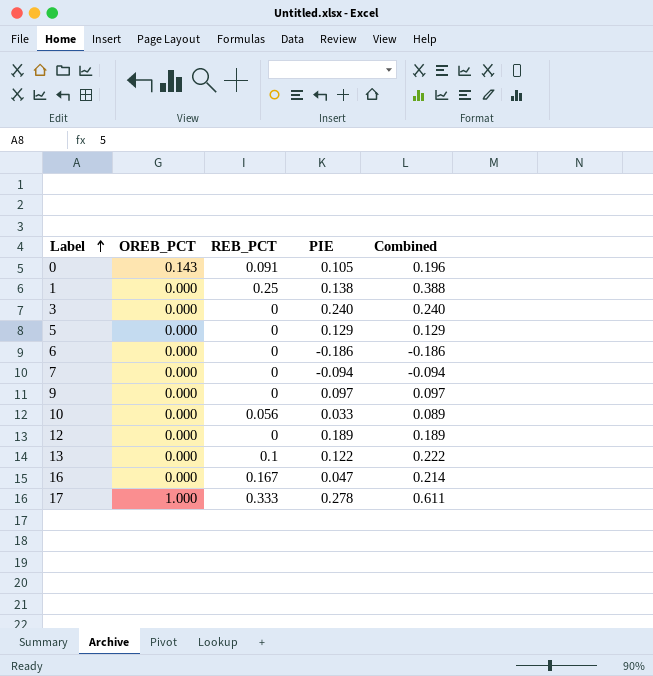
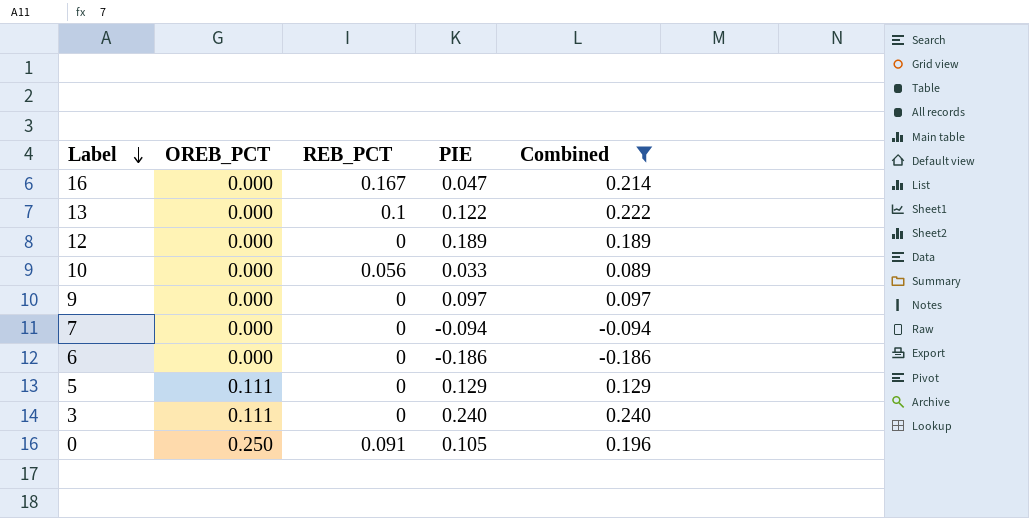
filter: none -> Combined <= 0.240
row order: Label ascending -> Label descending
5 | OREB_PCT: 0.000 -> 0.111
3 | OREB_PCT: 0.000 -> 0.111
0 | OREB_PCT: 0.143 -> 0.250

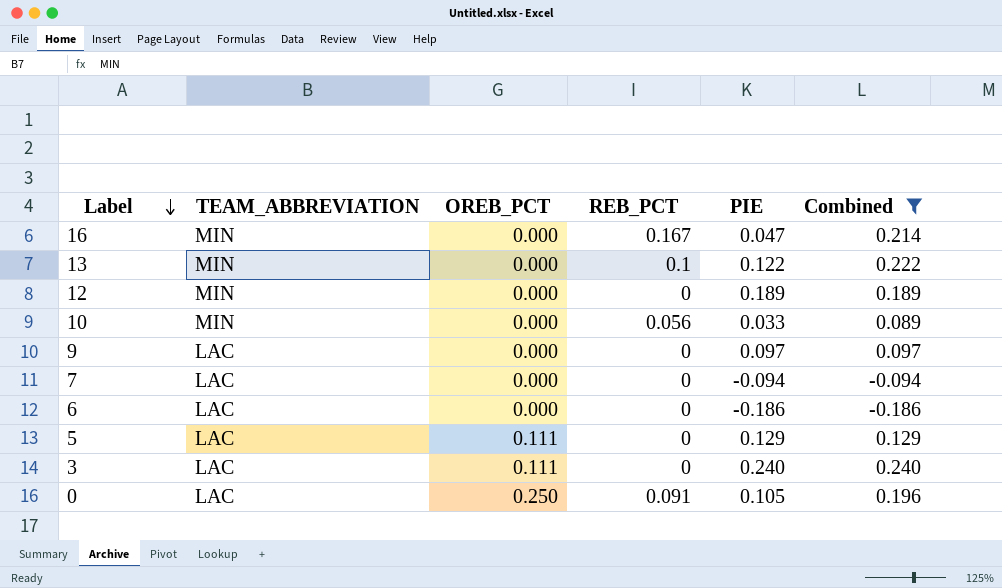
column TEAM_ABBREVIATION | position: none -> 2

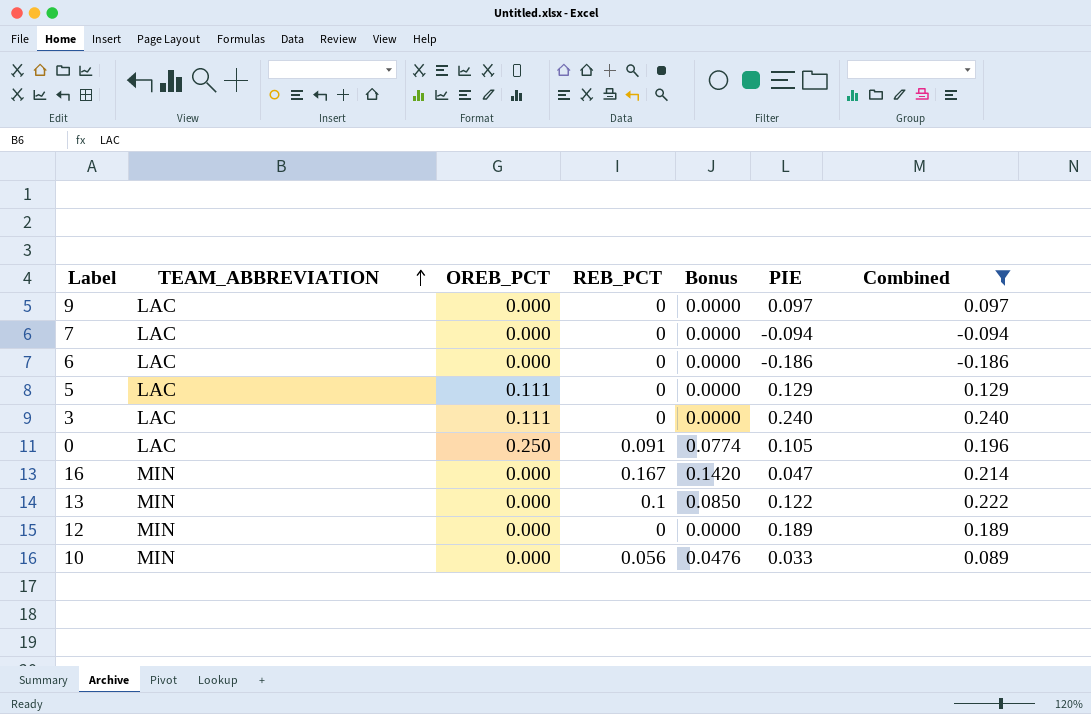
row order: Label descending -> TEAM_ABBREVIATION ascending
column Bonus | formula: none -> [REB_PCT] * 0.85

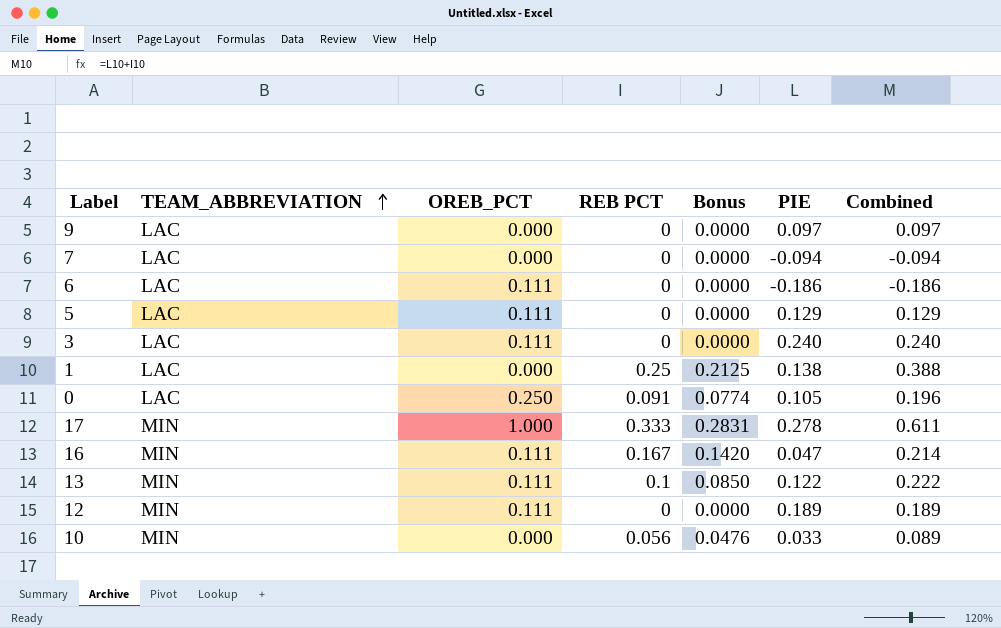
filter: Combined <= 0.240 -> none
column name: REB_PCT -> REB PCT
6 | OREB_PCT: 0.000 -> 0.111
16 | OREB_PCT: 0.000 -> 0.111
13 | OREB_PCT: 0.000 -> 0.111
12 | OREB_PCT: 0.000 -> 0.111

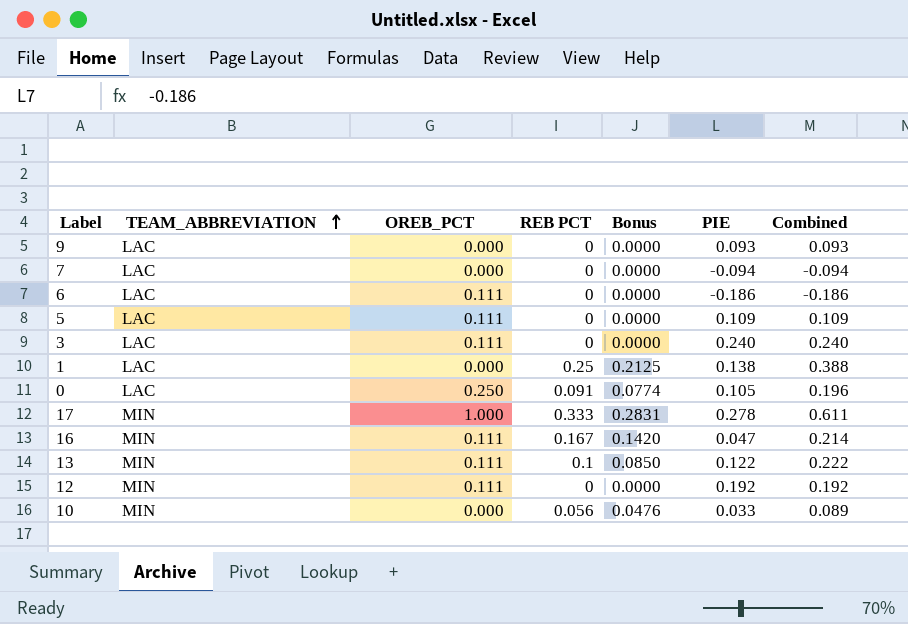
9 | PIE: 0.097 -> 0.093
9 | Combined: 0.097 -> 0.093
5 | PIE: 0.129 -> 0.109
5 | Combined: 0.129 -> 0.109
12 | PIE: 0.189 -> 0.192
12 | Combined: 0.189 -> 0.192

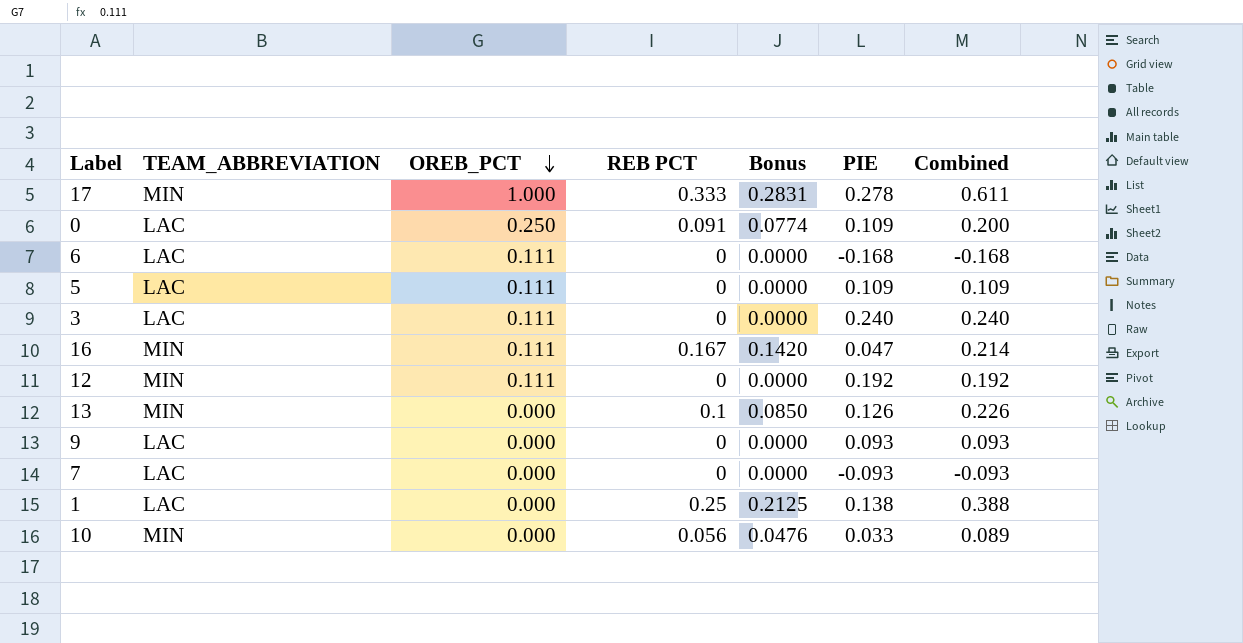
row order: TEAM_ABBREVIATION ascending -> OREB_PCT descending
0 | PIE: 0.105 -> 0.109
0 | Combined: 0.196 -> 0.200
6 | PIE: -0.186 -> -0.168
6 | Combined: -0.186 -> -0.168
13 | OREB_PCT: 0.111 -> 0.000
13 | PIE: 0.122 -> 0.126
13 | Combined: 0.222 -> 0.226
7 | PIE: -0.094 -> -0.093
7 | Combined: -0.094 -> -0.093

